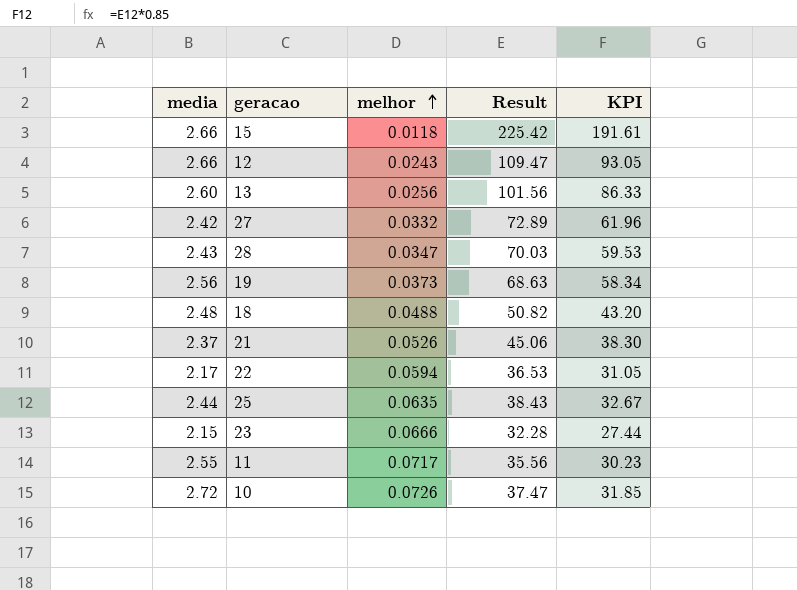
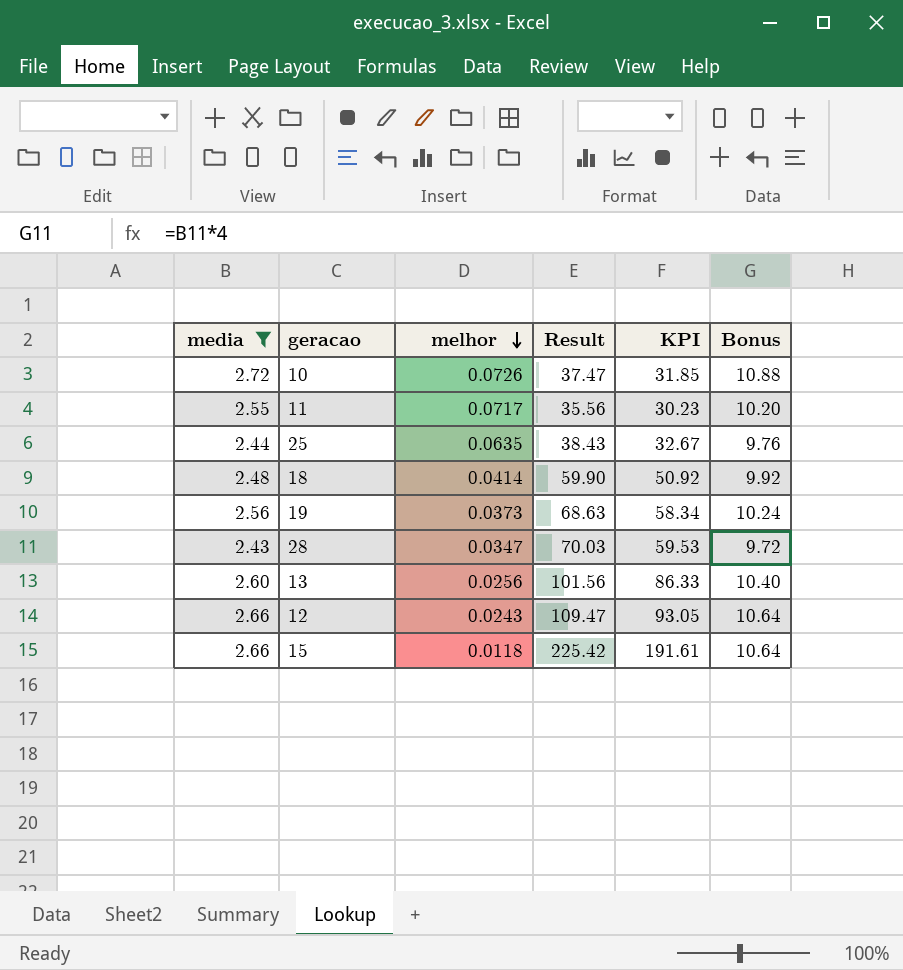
filter: none -> media >= 2.43
row order: melhor ascending -> melhor descending
column Bonus | formula: none -> [media] * 4
18 | melhor: 0.0488 -> 0.0414
18 | Result: 50.82 -> 59.90
18 | KPI: 43.20 -> 50.92

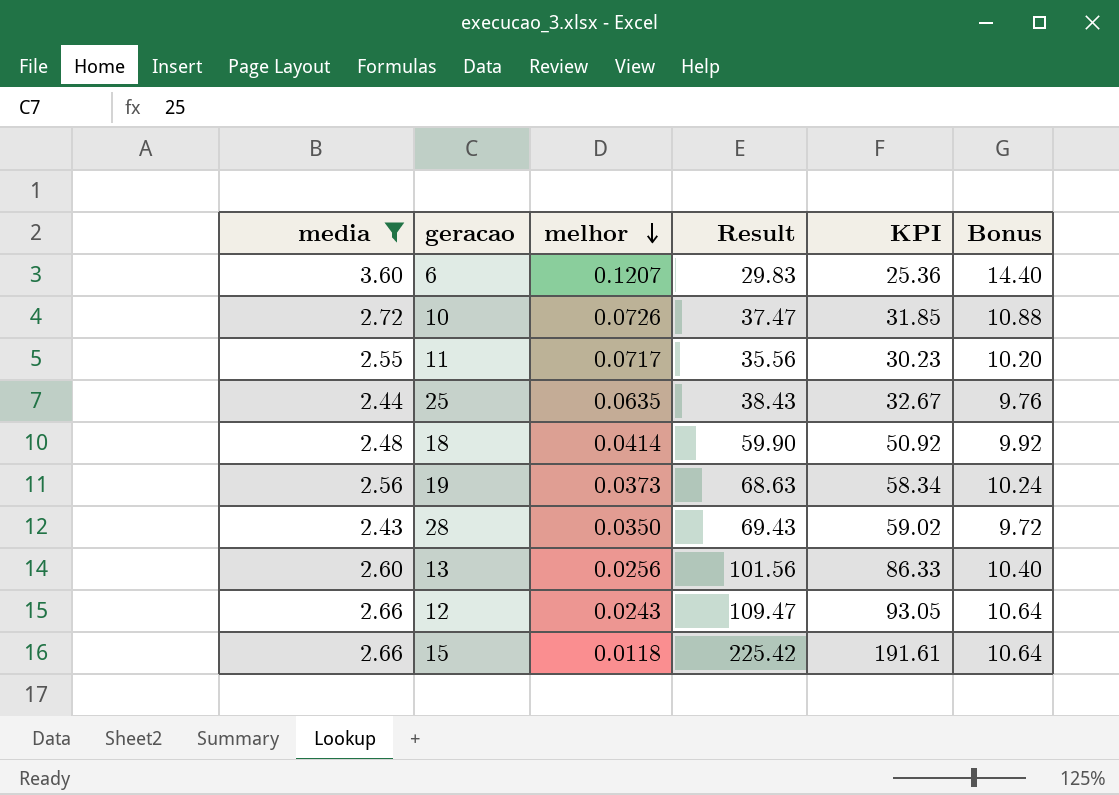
row 6: none -> 3.60 | 0.1207 | 29.83 | 25.36 | 14.40
28 | melhor: 0.0347 -> 0.0350
28 | Result: 70.03 -> 69.43
28 | KPI: 59.53 -> 59.02

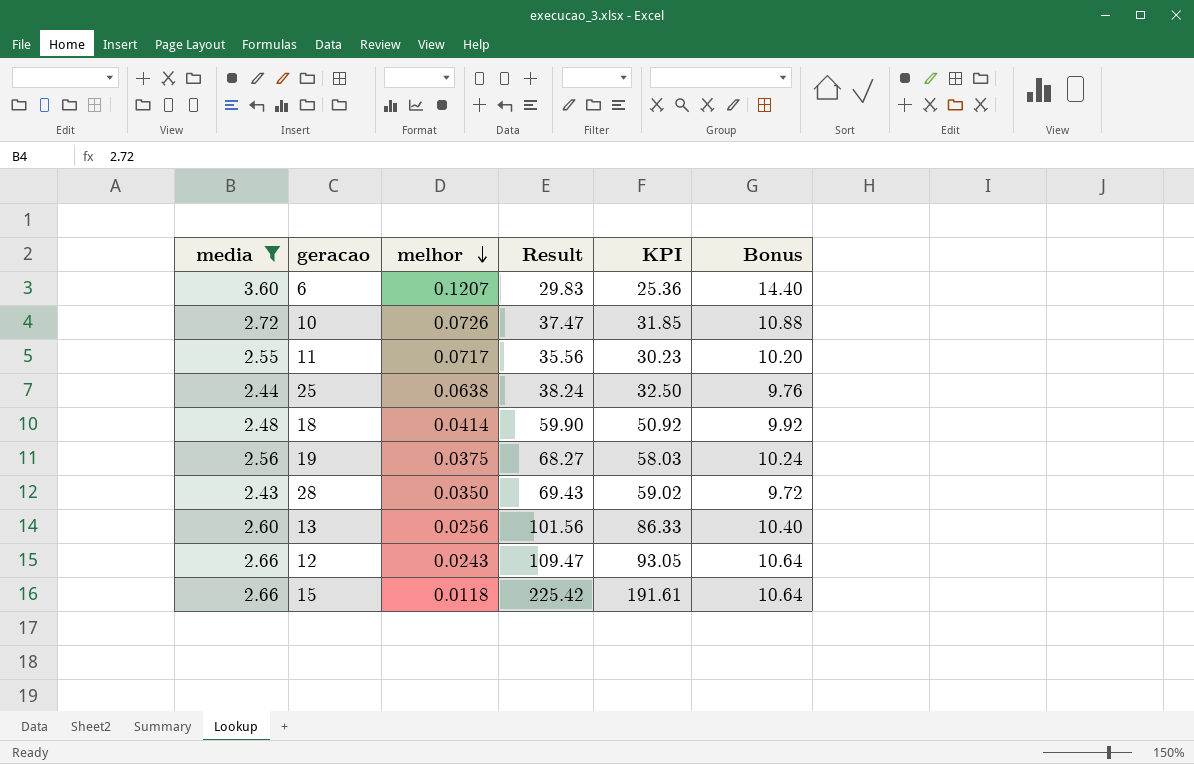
25 | melhor: 0.0635 -> 0.0638
25 | Result: 38.43 -> 38.24
25 | KPI: 32.67 -> 32.50
19 | melhor: 0.0373 -> 0.0375
19 | Result: 68.63 -> 68.27
19 | KPI: 58.34 -> 58.03

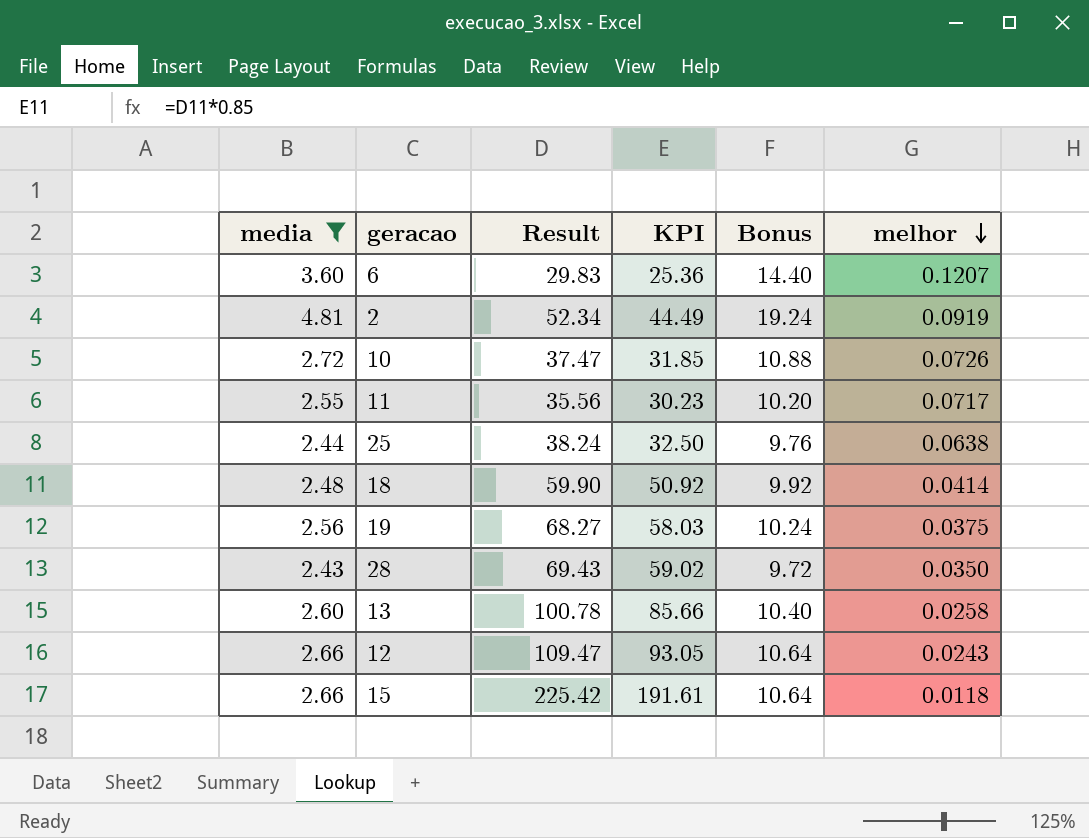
column melhor | position: 3 -> 6
row 2: none -> 4.81 | 52.34 | 44.49 | 19.24 | 0.0919
13 | Result: 101.56 -> 100.78
13 | KPI: 86.33 -> 85.66
13 | melhor: 0.0256 -> 0.0258

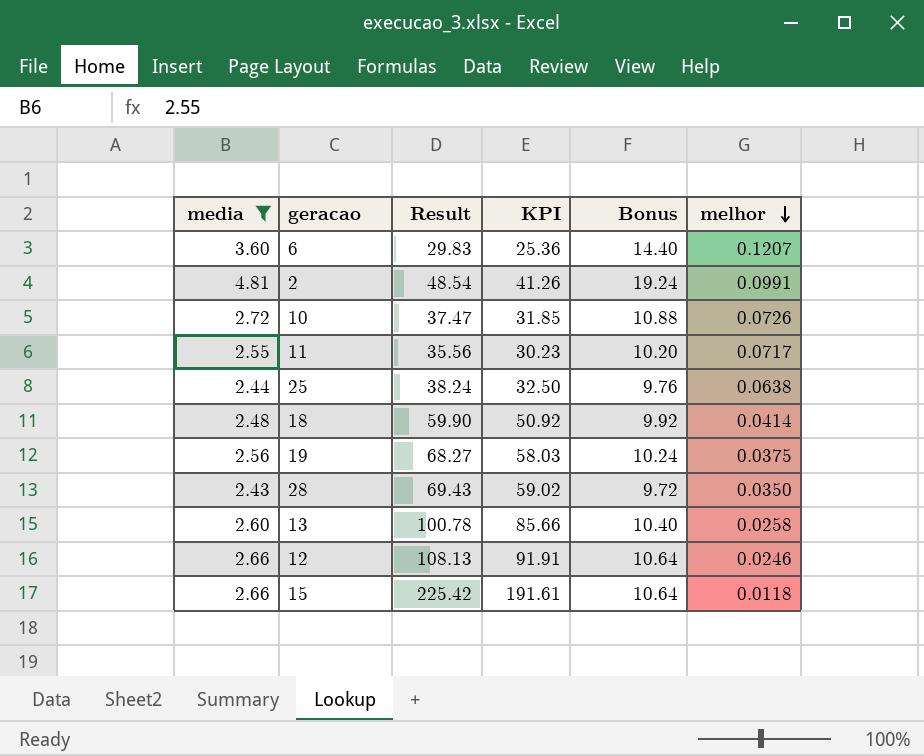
2 | Result: 52.34 -> 48.54
2 | KPI: 44.49 -> 41.26
2 | melhor: 0.0919 -> 0.0991
12 | Result: 109.47 -> 108.13
12 | KPI: 93.05 -> 91.91
12 | melhor: 0.0243 -> 0.0246

